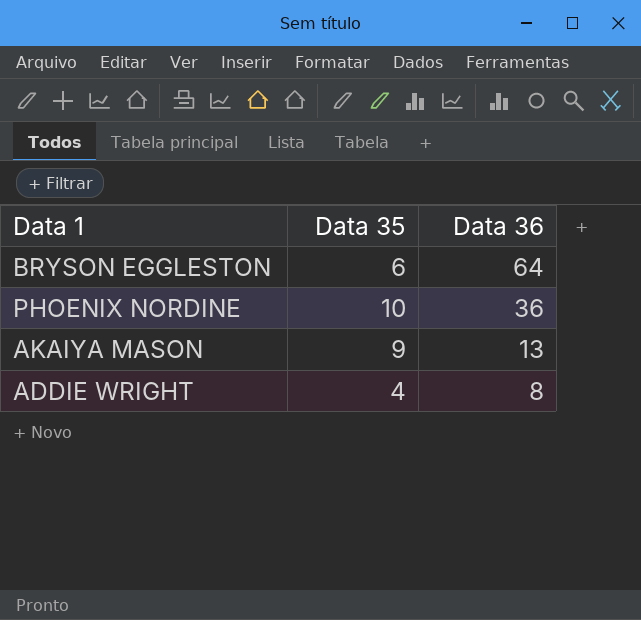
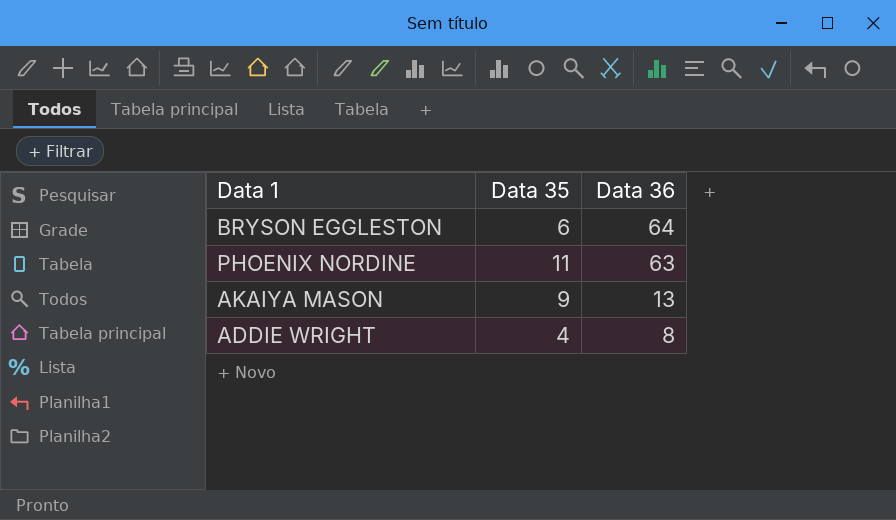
PHOENIX NORDINE | Data 35: 10 -> 11
PHOENIX NORDINE | Data 36: 36 -> 63

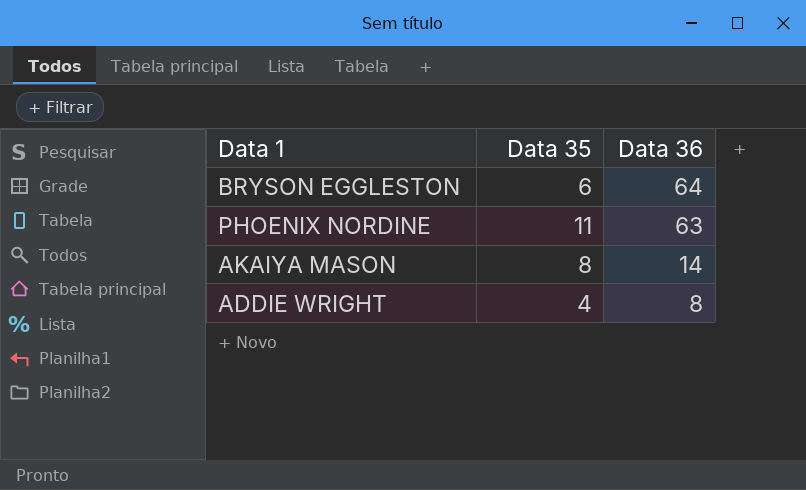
AKAIYA MASON | Data 35: 9 -> 8
AKAIYA MASON | Data 36: 13 -> 14

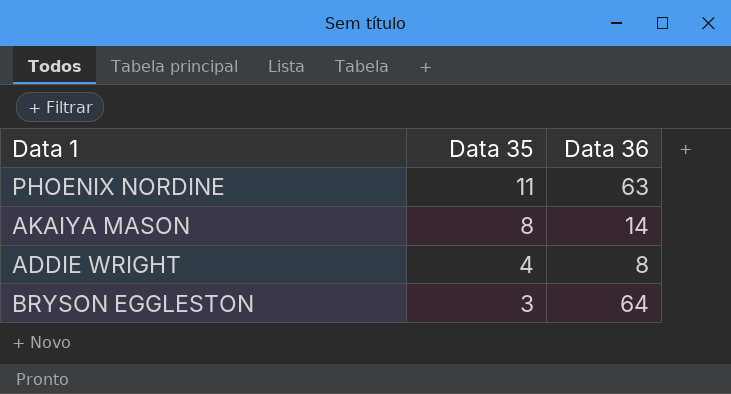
row order: Data 36 descending -> Data 35 descending
BRYSON EGGLESTON | Data 35: 6 -> 3

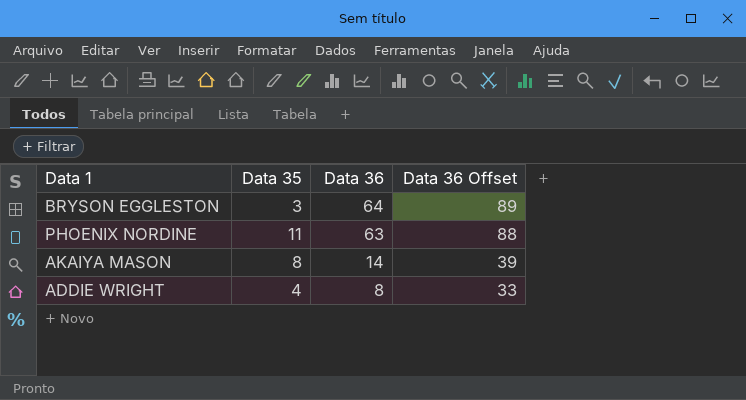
row order: Data 35 descending -> Data 36 descending
column Data 36 Offset | formula: none -> [Data 36] + 25

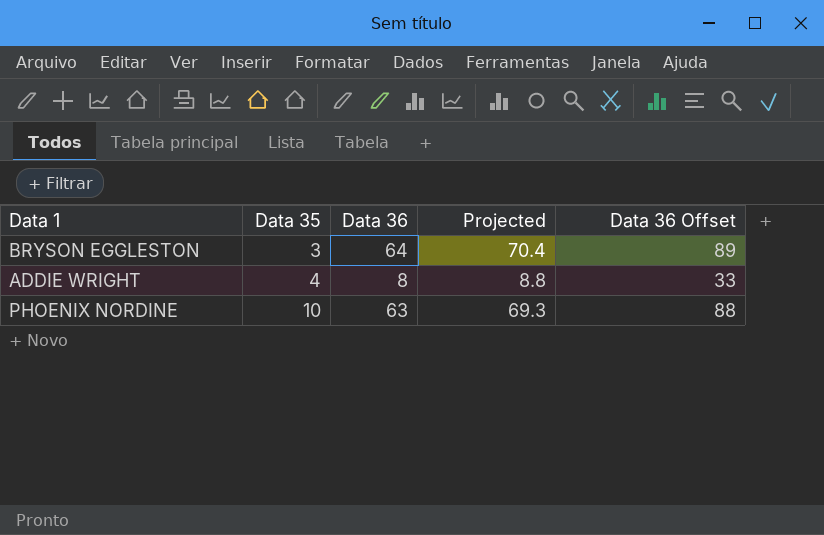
row order: Data 36 descending -> Data 35 ascending
column Projected | formula: none -> [Data 36] * 1.1
row AKAIYA MASON: 8 | 14 | 39 -> none
PHOENIX NORDINE | Data 35: 11 -> 10

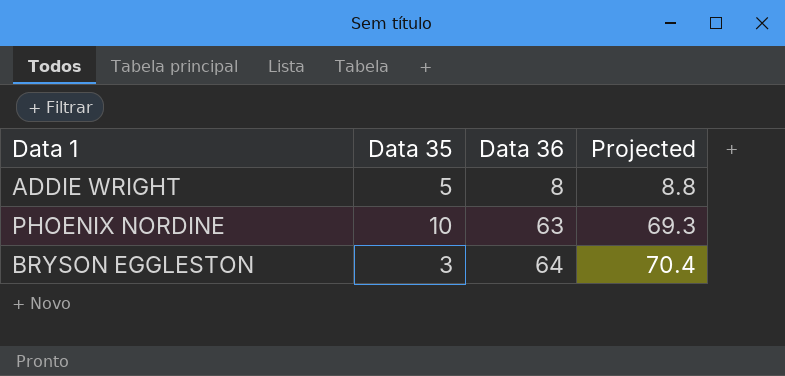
row order: Data 35 ascending -> Data 36 ascending
column Data 36 Offset | formula: [Data 36] + 25 -> none
ADDIE WRIGHT | Data 35: 4 -> 5

